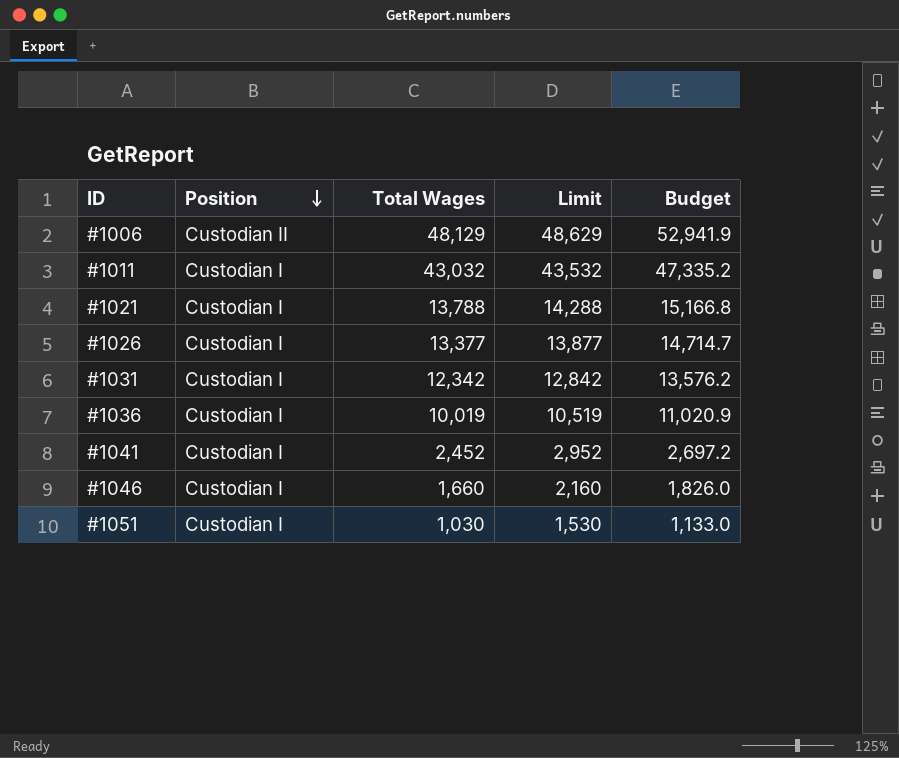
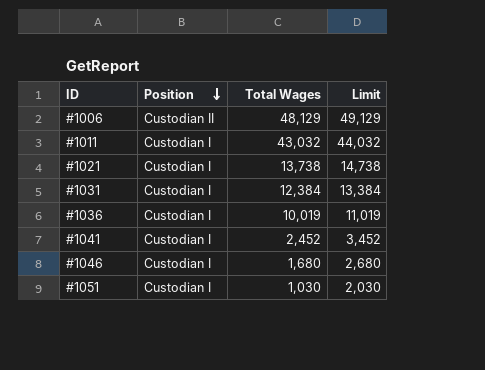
column Budget | formula: [Total Wages] * 1.1 -> none
column Limit | formula: [Total Wages] + 500 -> [Total Wages] + 1000
row #1026: Custodian I | 13,377 | 13,877 | 14,714.7 -> none
#1021 | Total Wages: 13,788 -> 13,738
#1031 | Total Wages: 12,342 -> 12,384
#1046 | Total Wages: 1,660 -> 1,680

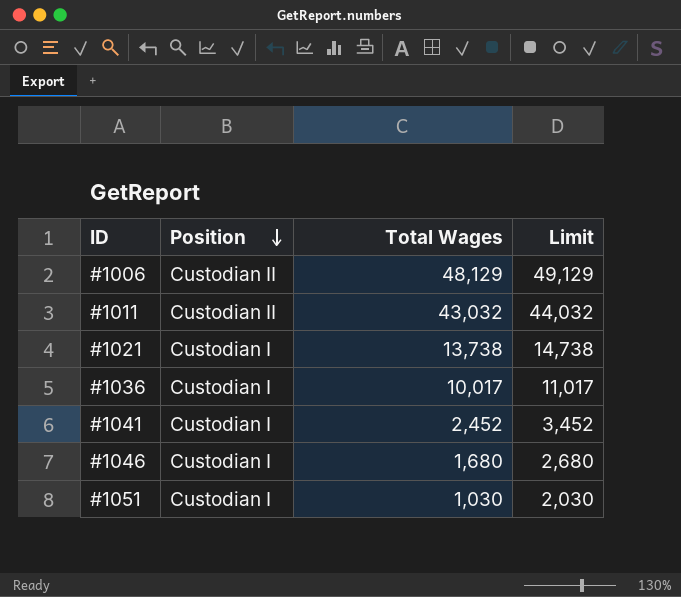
row #1031: Custodian I | 12,384 | 13,384 -> none
#1011 | Position: Custodian I -> Custodian II
#1036 | Total Wages: 10,019 -> 10,017
#1036 | Limit: 11,019 -> 11,017

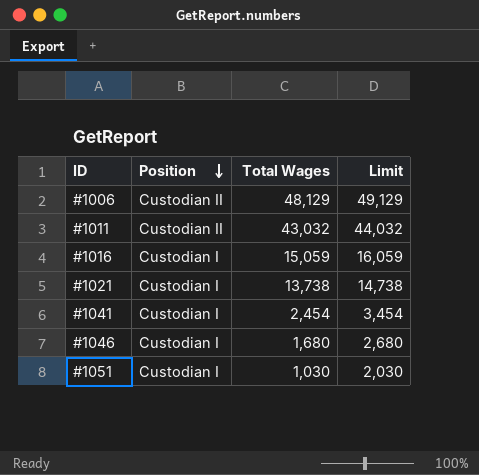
row #1036: Custodian I | 10,017 | 11,017 -> none
row #1016: none -> Custodian I | 15,059 | 16,059
#1041 | Total Wages: 2,452 -> 2,454
#1041 | Limit: 3,452 -> 3,454

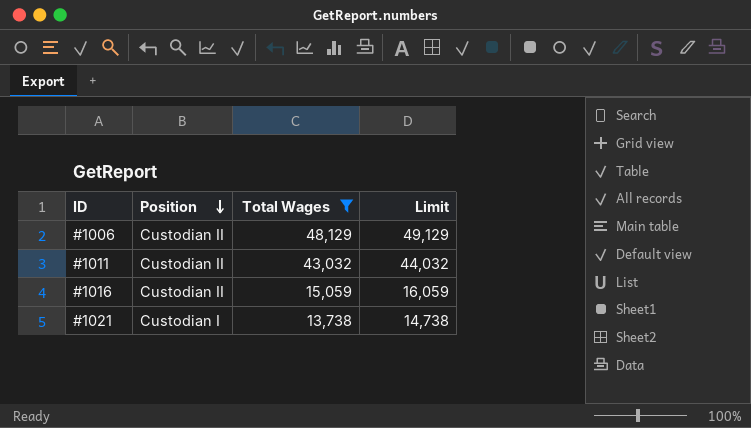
filter: none -> Total Wages >= 13,738
#1016 | Position: Custodian I -> Custodian II

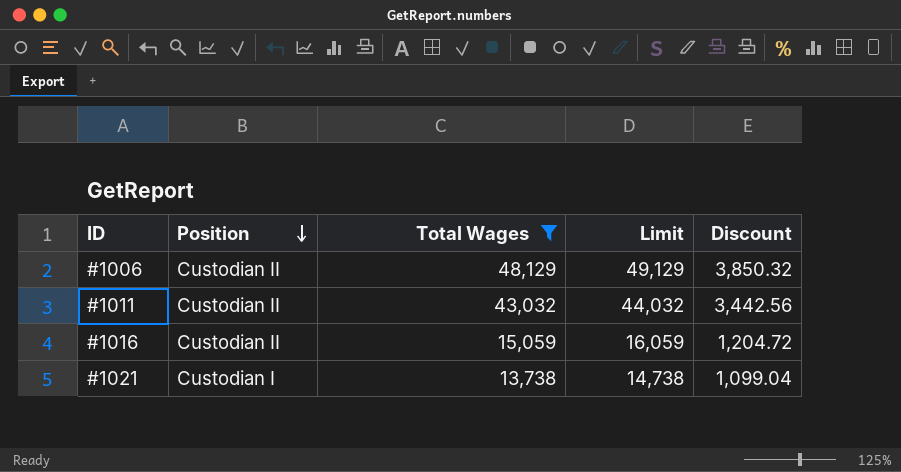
column Discount | formula: none -> [Total Wages] * 0.08

